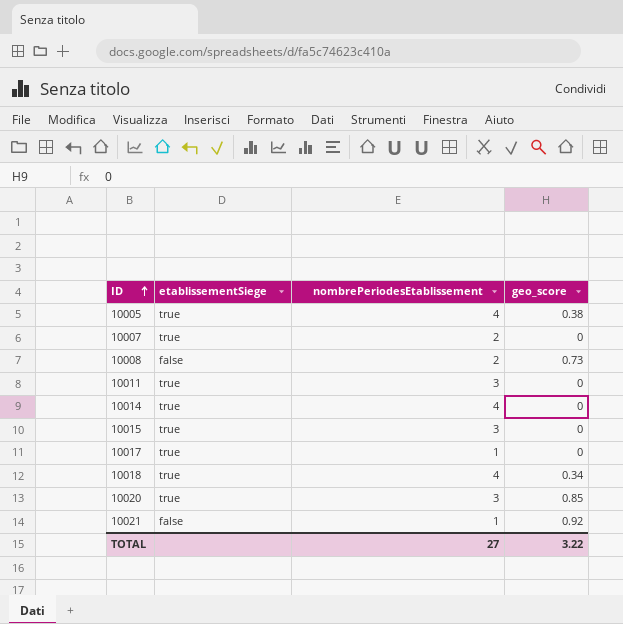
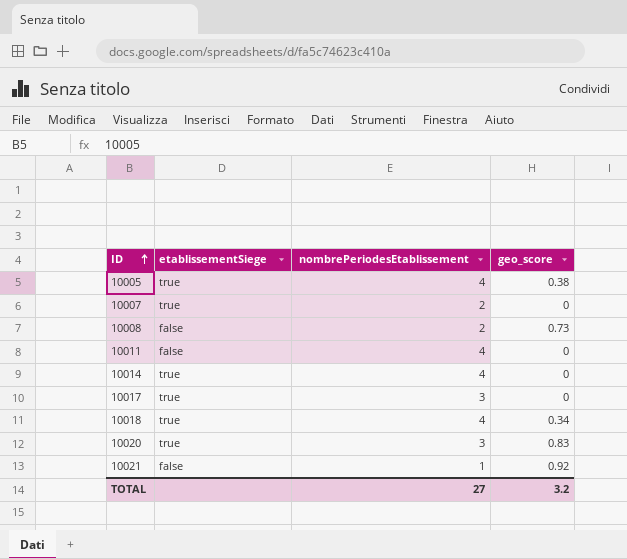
row 10015: true | 3 | 0 -> none
10011 | etablissementSiege: true -> false
10011 | nombrePeriodesEtablissement: 3 -> 4
10017 | nombrePeriodesEtablissement: 1 -> 3
10020 | geo_score: 0.85 -> 0.83
TOTAL | geo_score: 3.22 -> 3.2

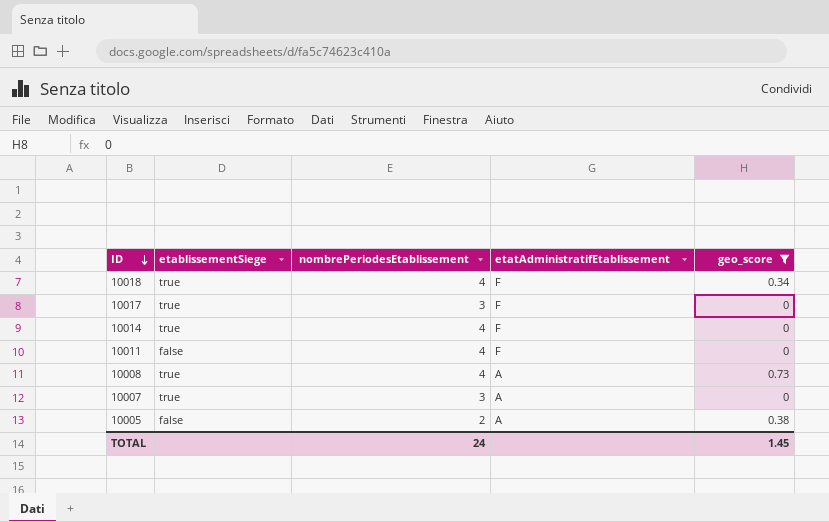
filter: none -> geo_score <= 0.73
row order: ID ascending -> ID descending
column etatAdministratifEtablissement | position: none -> 4
10008 | etablissementSiege: false -> true
10008 | nombrePeriodesEtablissement: 2 -> 4
10007 | nombrePeriodesEtablissement: 2 -> 3
10005 | etablissementSiege: true -> false
10005 | nombrePeriodesEtablissement: 4 -> 2
TOTAL | nombrePeriodesEtablissement: 27 -> 24
TOTAL | geo_score: 3.2 -> 1.45

